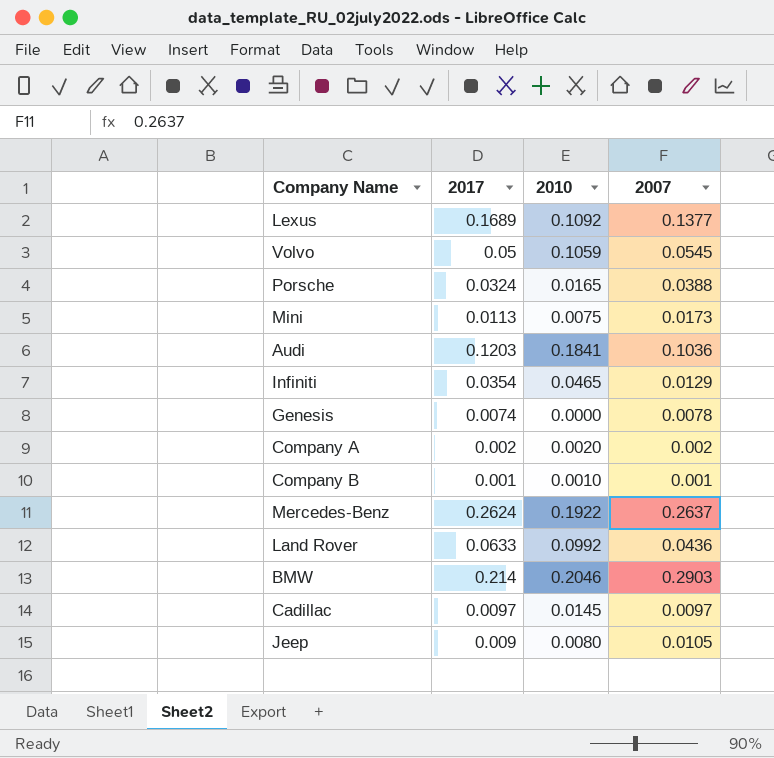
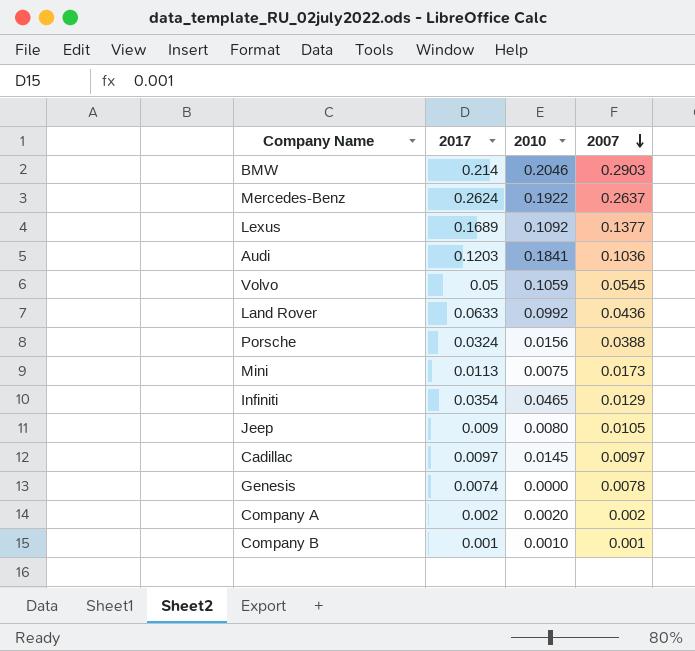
row order: none -> 2007 descending
Porsche | 2010: 0.0165 -> 0.0156

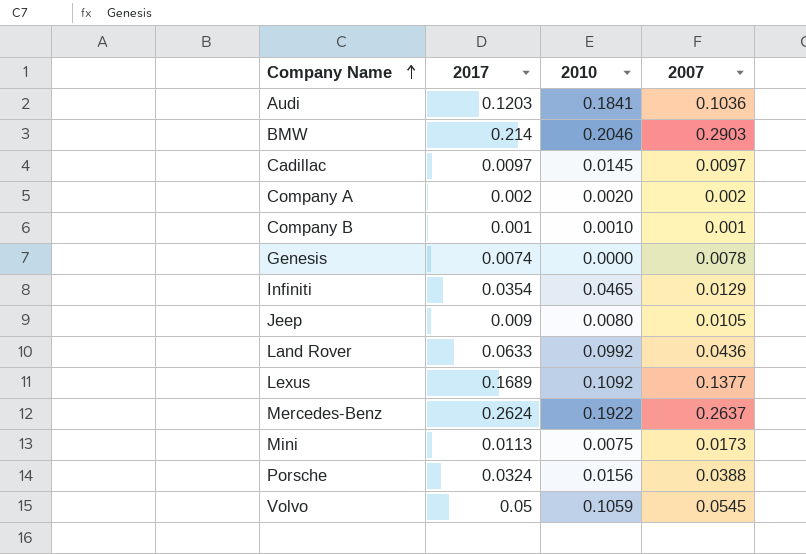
row order: 2007 descending -> Company Name ascending

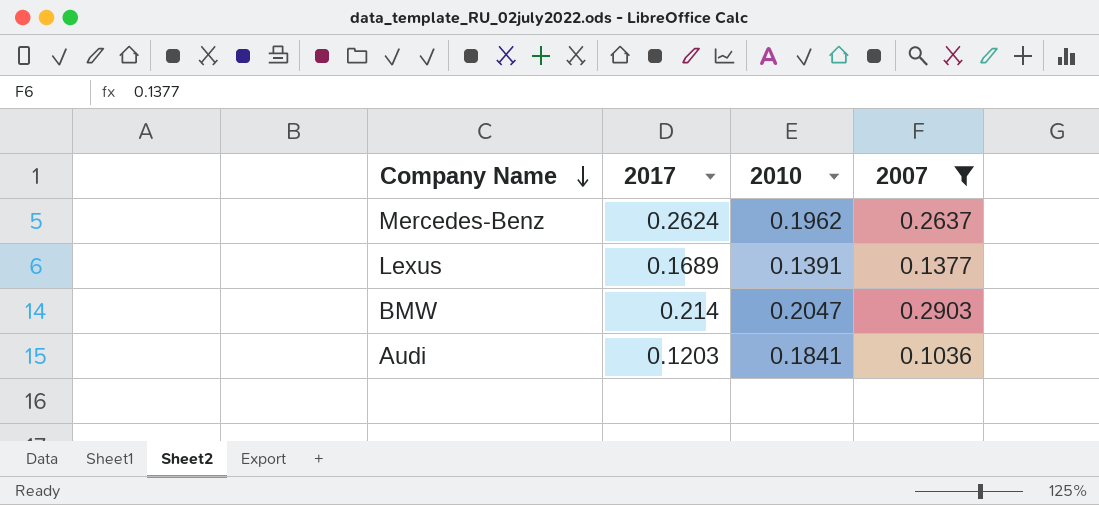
filter: none -> 2007 >= 0.1036
row order: Company Name ascending -> Company Name descending
Mercedes-Benz | 2010: 0.1922 -> 0.1962
Lexus | 2010: 0.1092 -> 0.1391
BMW | 2010: 0.2046 -> 0.2047

